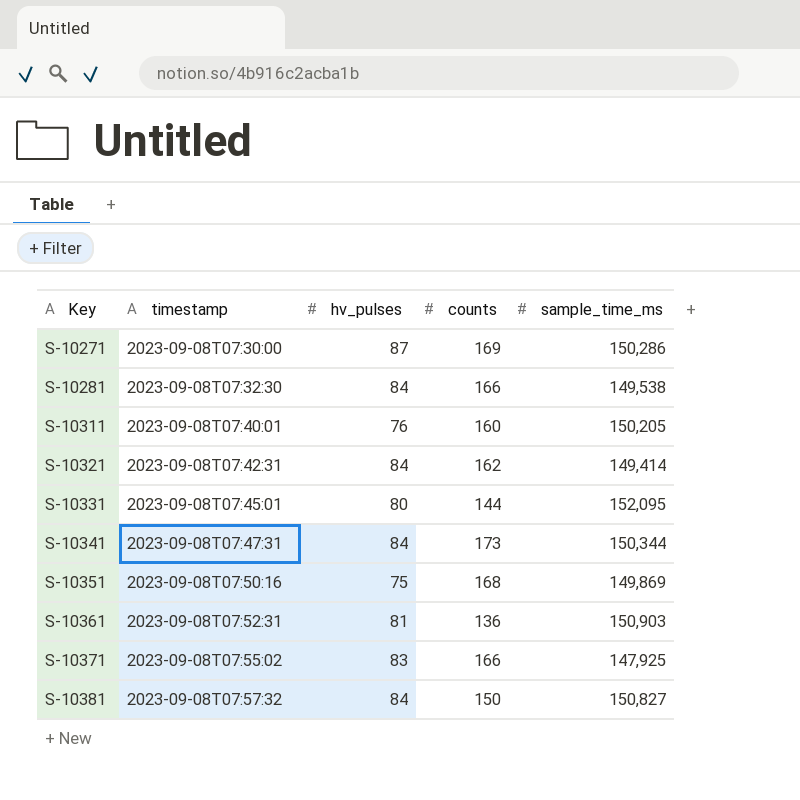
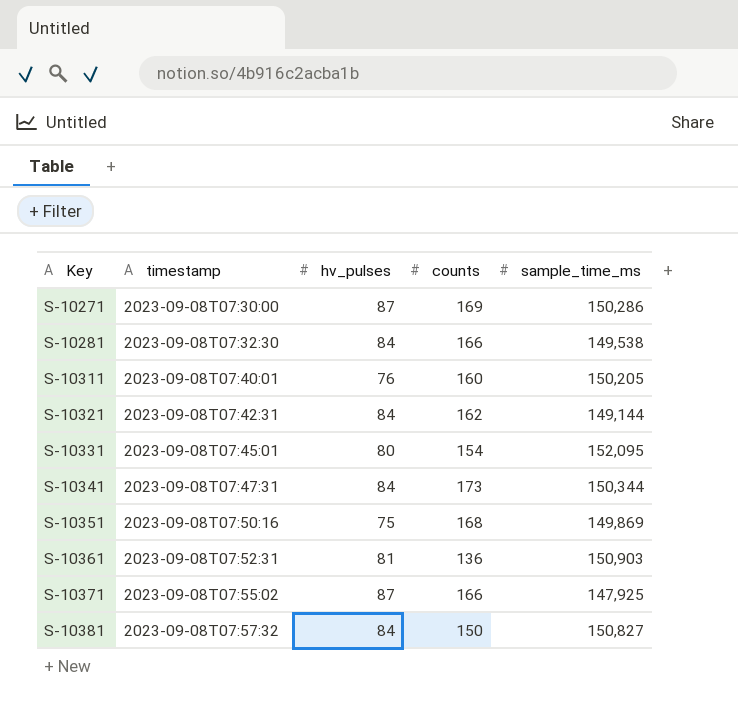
S-10321 | sample_time_ms: 149,414 -> 149,144
S-10331 | counts: 144 -> 154
S-10371 | hv_pulses: 83 -> 87

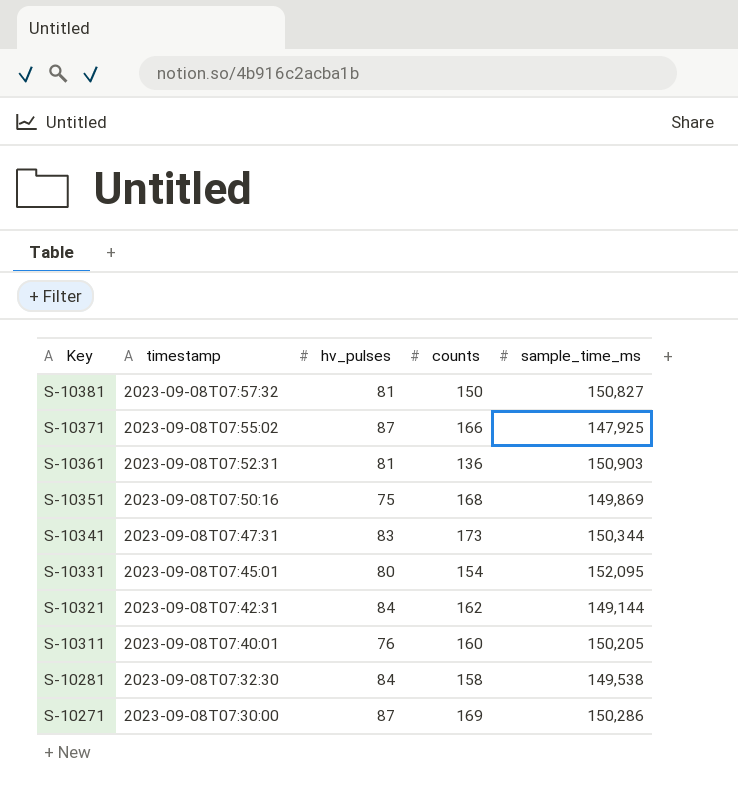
row order: Key ascending -> Key descending
S-10381 | hv_pulses: 84 -> 81
S-10341 | hv_pulses: 84 -> 83
S-10281 | counts: 166 -> 158

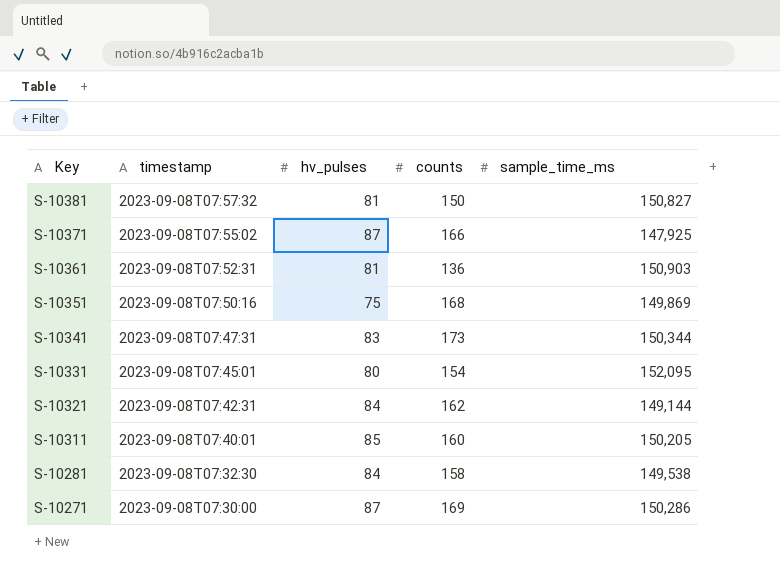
S-10311 | hv_pulses: 76 -> 85

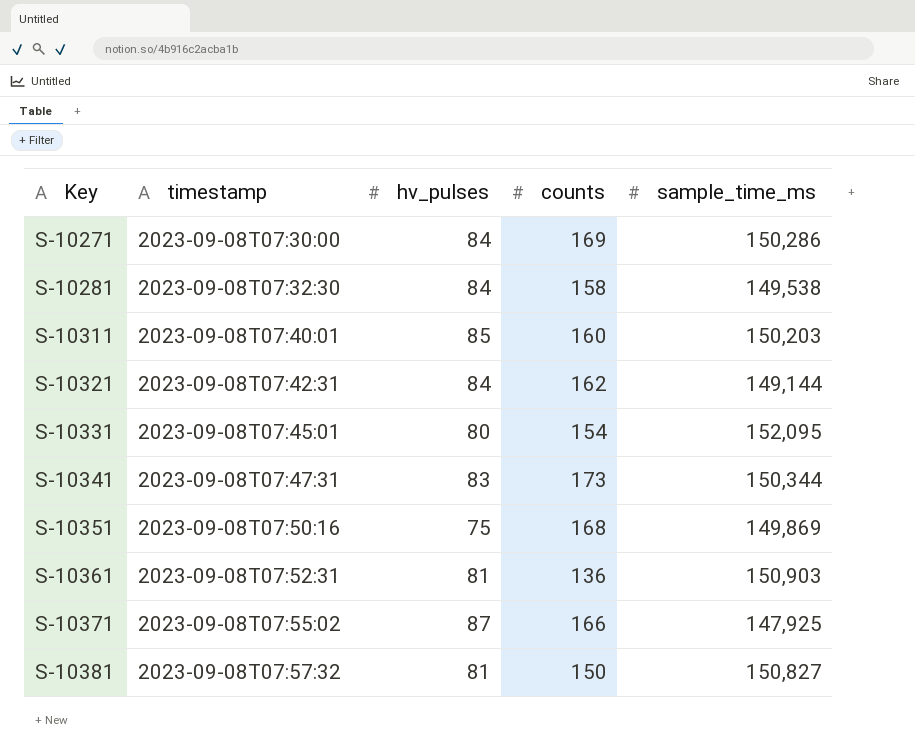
row order: Key descending -> Key ascending
S-10271 | hv_pulses: 87 -> 84
S-10311 | sample_time_ms: 150,205 -> 150,203

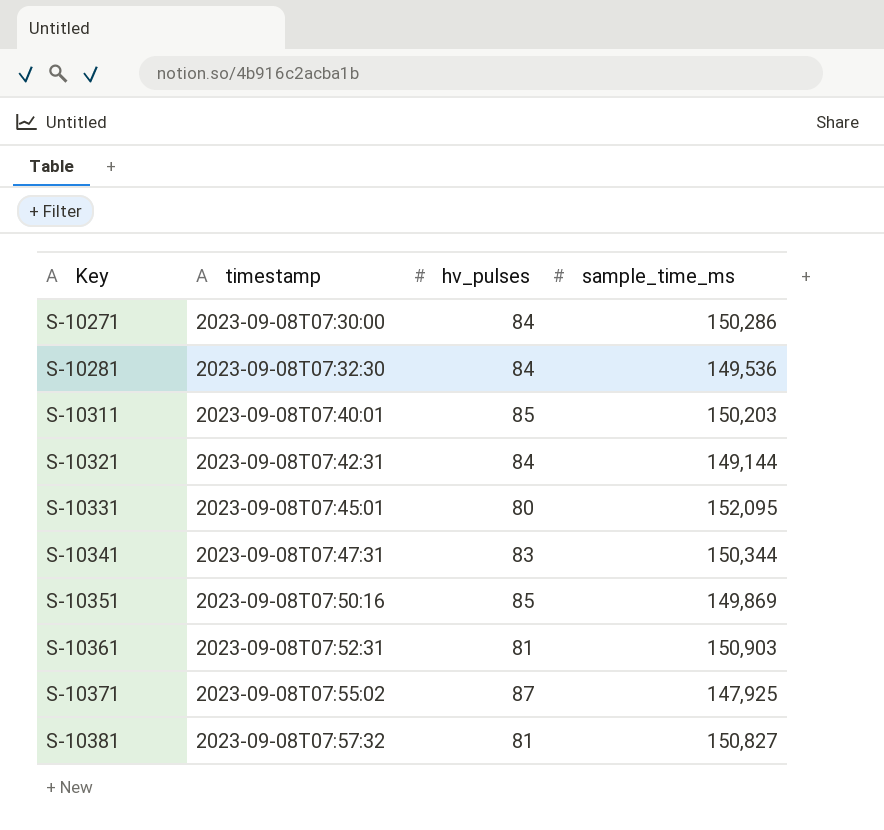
column counts | position: 4 -> none
S-10281 | sample_time_ms: 149,538 -> 149,536
S-10351 | hv_pulses: 75 -> 85

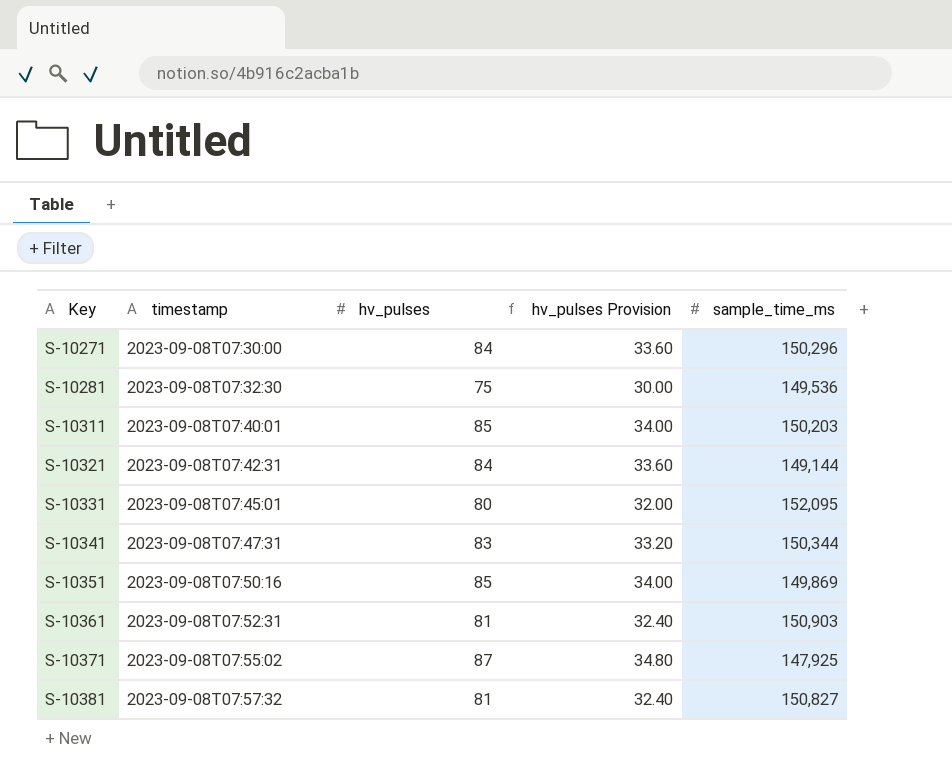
column hv_pulses Provision | formula: none -> [hv_pulses] * 0.4
S-10271 | sample_time_ms: 150,286 -> 150,296
S-10281 | hv_pulses: 84 -> 75

